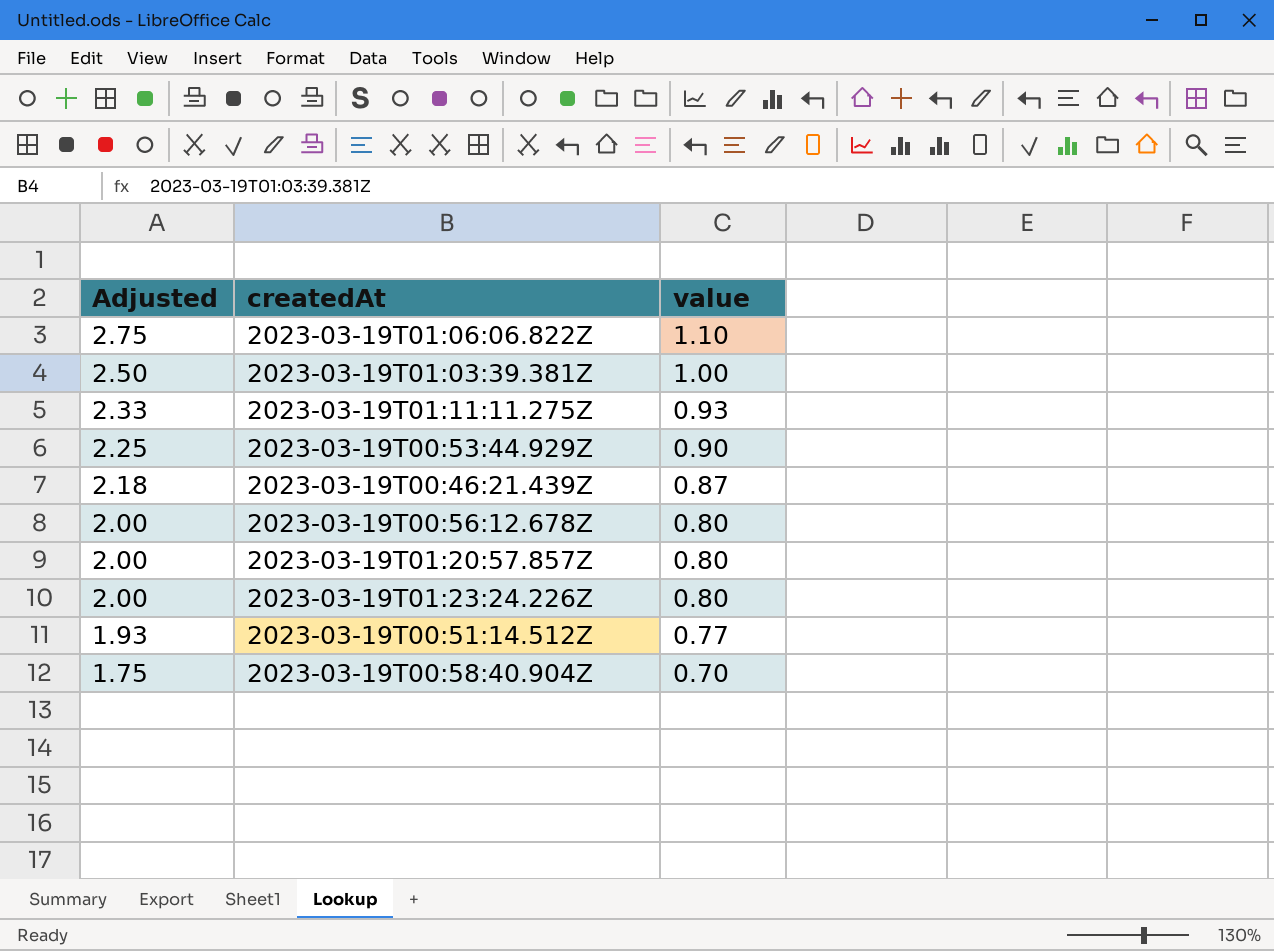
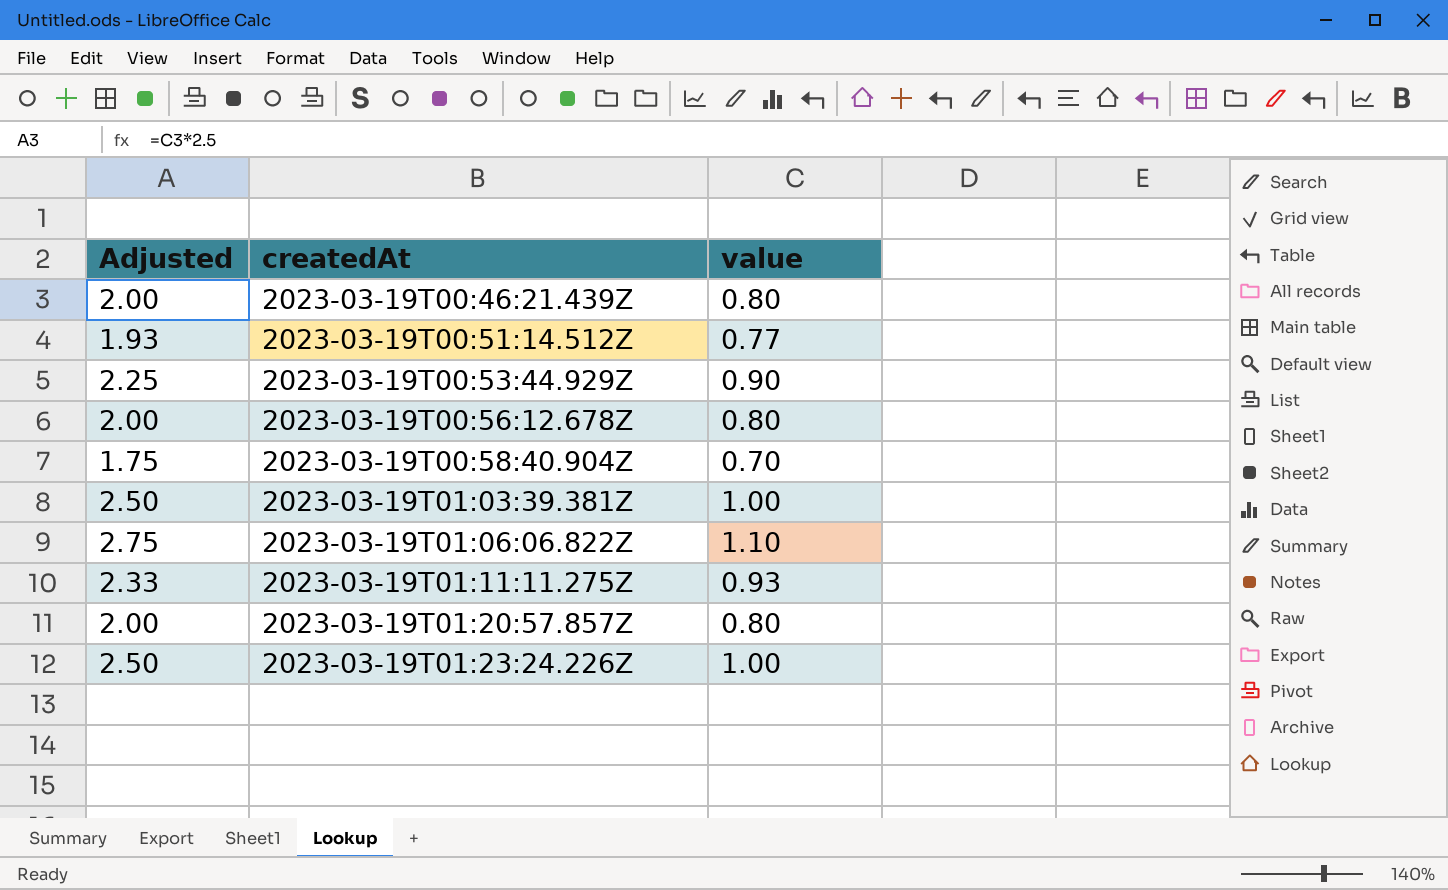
row order: Adjusted descending -> createdAt ascending
2023-03-19T00:46:21.439Z | Adjusted: 2.18 -> 2.00
2023-03-19T00:46:21.439Z | value: 0.87 -> 0.80
2023-03-19T01:23:24.226Z | Adjusted: 2.00 -> 2.50
2023-03-19T01:23:24.226Z | value: 0.80 -> 1.00

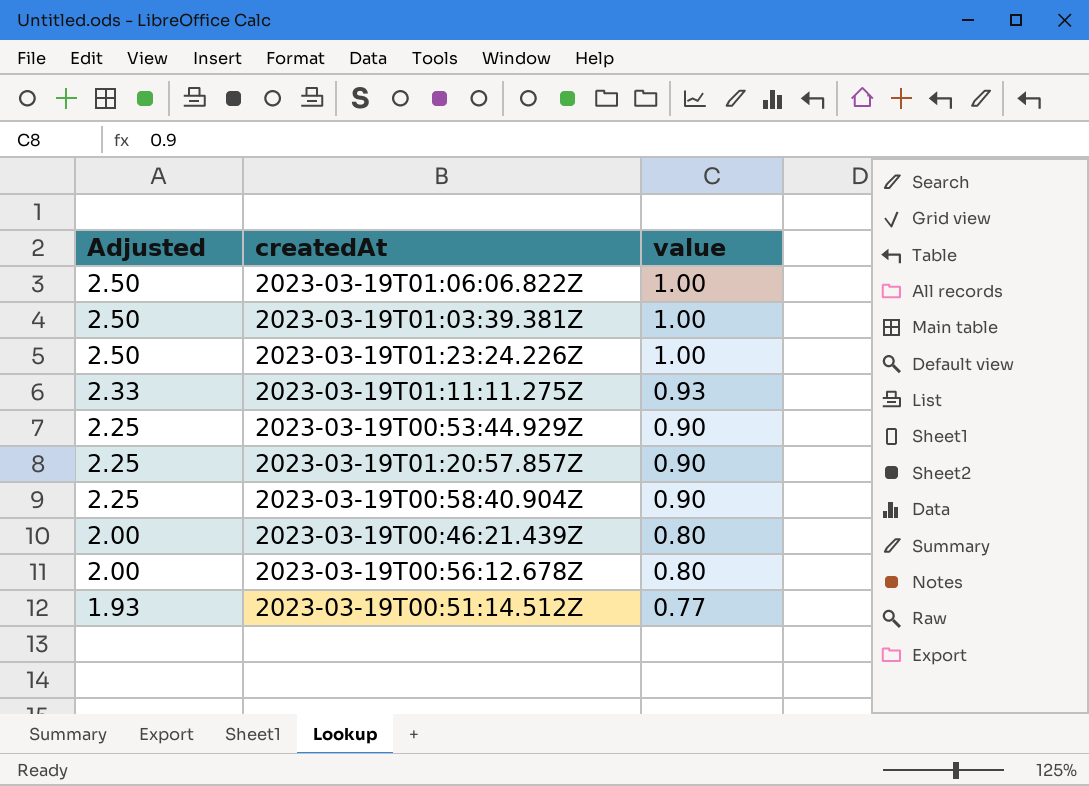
row order: createdAt ascending -> Adjusted descending
2023-03-19T01:06:06.822Z | Adjusted: 2.75 -> 2.50
2023-03-19T01:06:06.822Z | value: 1.10 -> 1.00
2023-03-19T01:20:57.857Z | Adjusted: 2.00 -> 2.25
2023-03-19T01:20:57.857Z | value: 0.80 -> 0.90
2023-03-19T00:58:40.904Z | Adjusted: 1.75 -> 2.25
2023-03-19T00:58:40.904Z | value: 0.70 -> 0.90

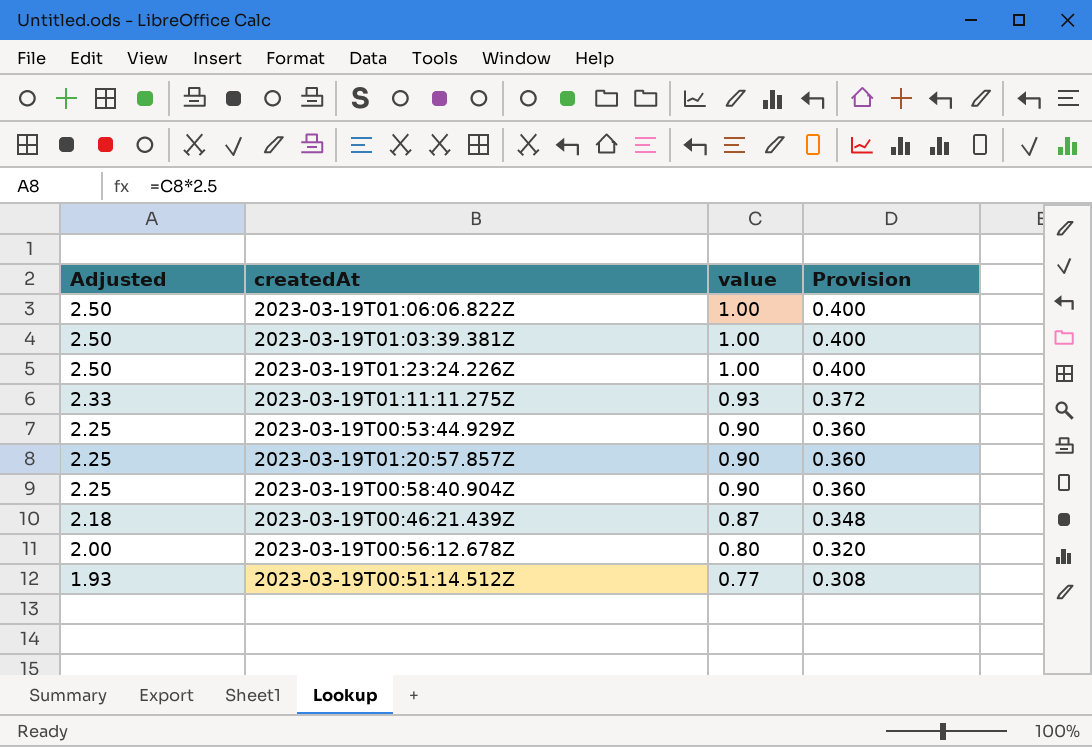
column Provision | formula: none -> [value] * 0.4
2023-03-19T00:46:21.439Z | Adjusted: 2.00 -> 2.18
2023-03-19T00:46:21.439Z | value: 0.80 -> 0.87

